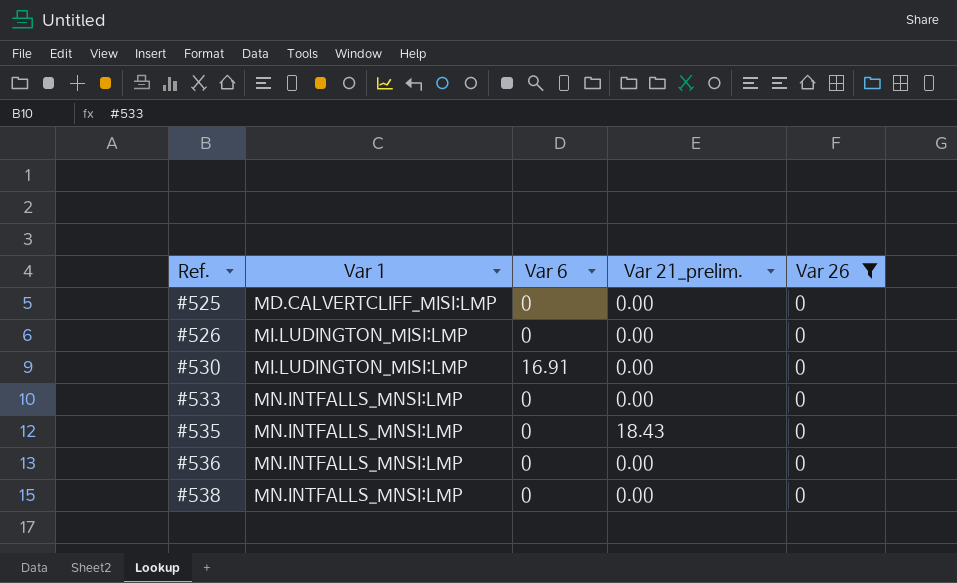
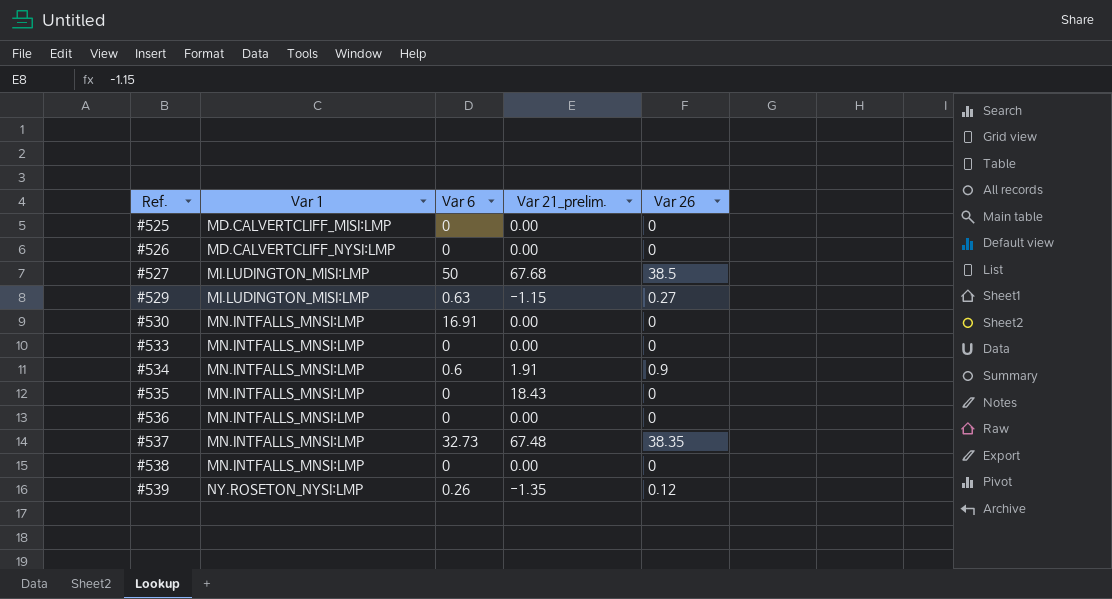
filter: Var 26 = 0 -> none
#526 | Var 1: MI.LUDINGTON_MISI:LMP -> MD.CALVERTCLIFF_NYSI:LMP
#530 | Var 1: MI.LUDINGTON_MISI:LMP -> MN.INTFALLS_MNSI:LMP

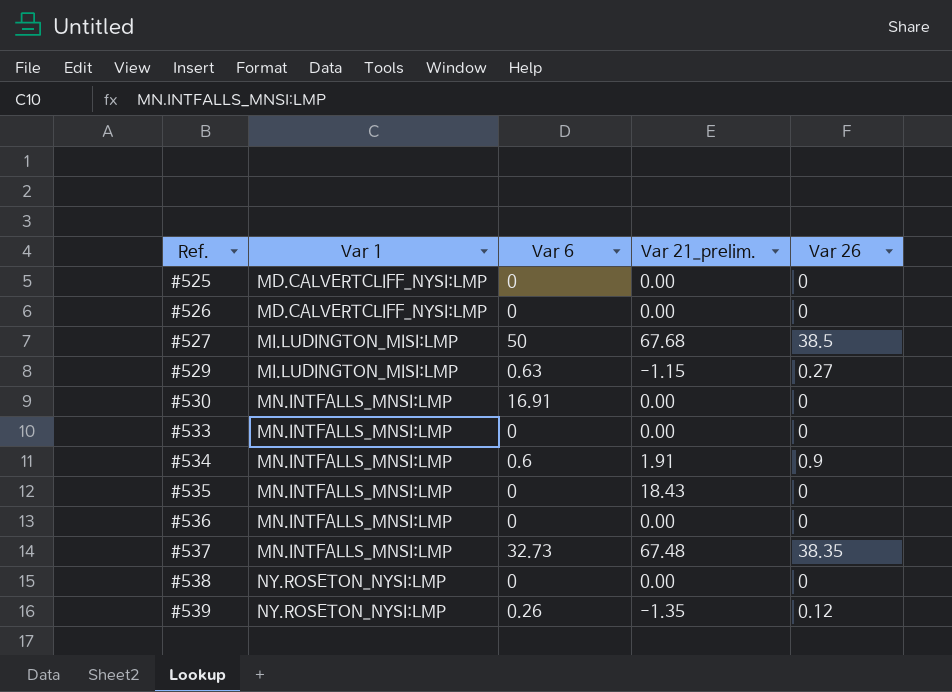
#525 | Var 1: MD.CALVERTCLIFF_MISI:LMP -> MD.CALVERTCLIFF_NYSI:LMP
#538 | Var 1: MN.INTFALLS_MNSI:LMP -> NY.ROSETON_NYSI:LMP

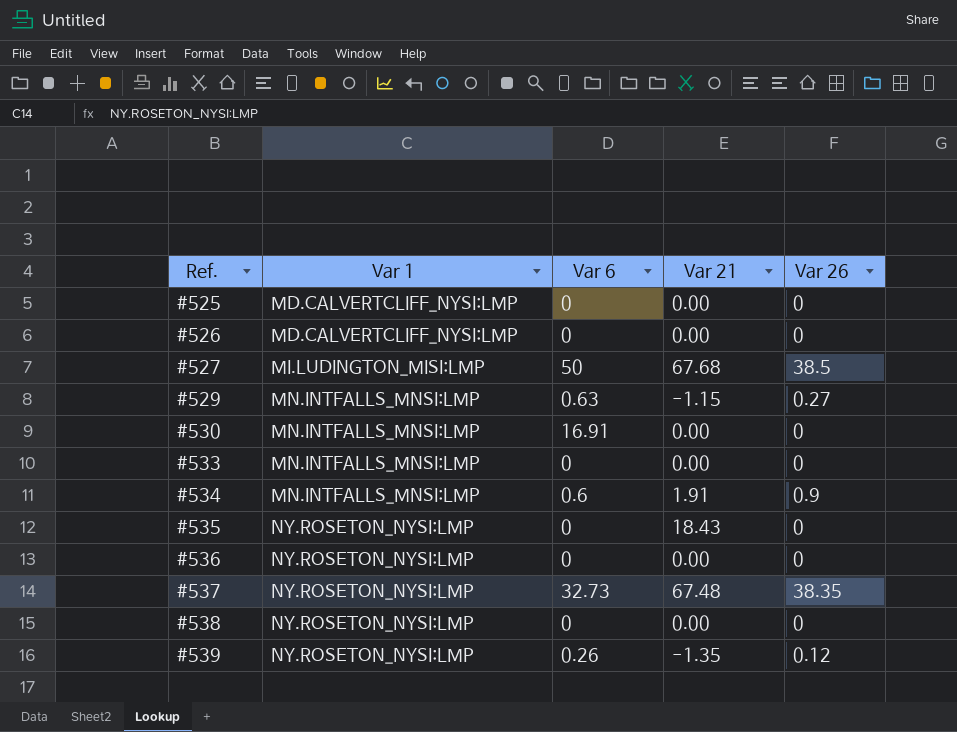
column name: Var 21_prelim. -> Var 21
#529 | Var 1: MI.LUDINGTON_MISI:LMP -> MN.INTFALLS_MNSI:LMP
#535 | Var 1: MN.INTFALLS_MNSI:LMP -> NY.ROSETON_NYSI:LMP
#536 | Var 1: MN.INTFALLS_MNSI:LMP -> NY.ROSETON_NYSI:LMP
#537 | Var 1: MN.INTFALLS_MNSI:LMP -> NY.ROSETON_NYSI:LMP

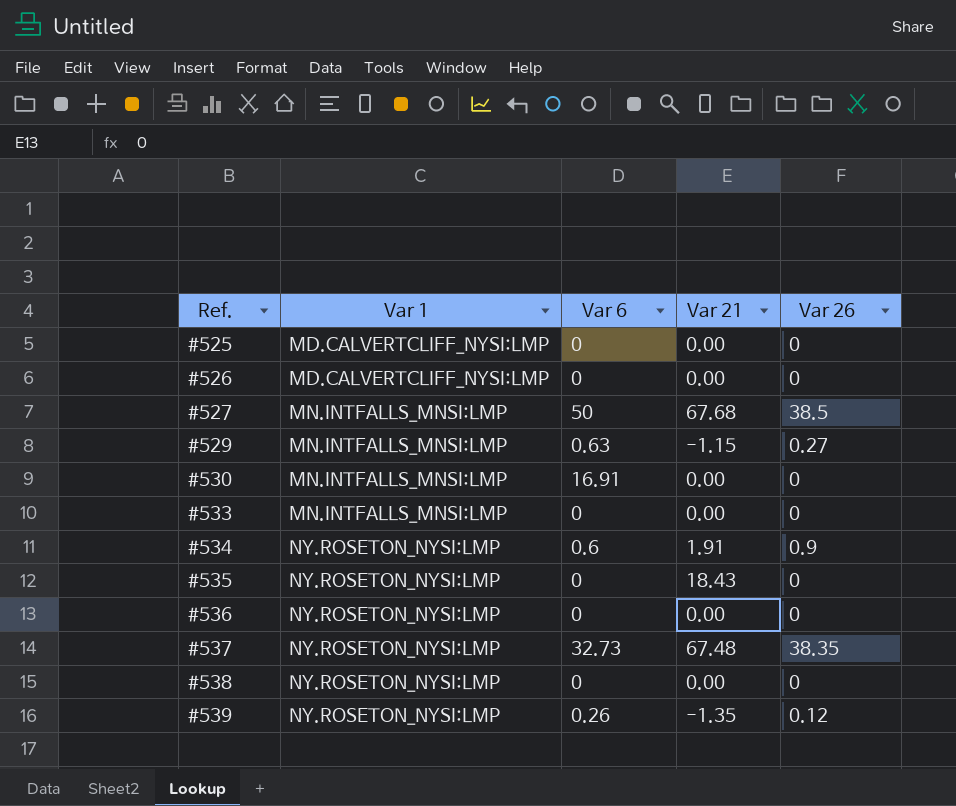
#527 | Var 1: MI.LUDINGTON_MISI:LMP -> MN.INTFALLS_MNSI:LMP
#534 | Var 1: MN.INTFALLS_MNSI:LMP -> NY.ROSETON_NYSI:LMP

